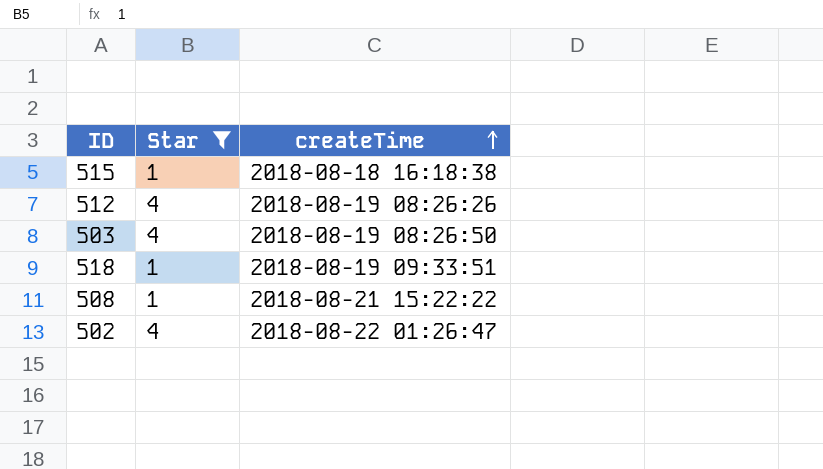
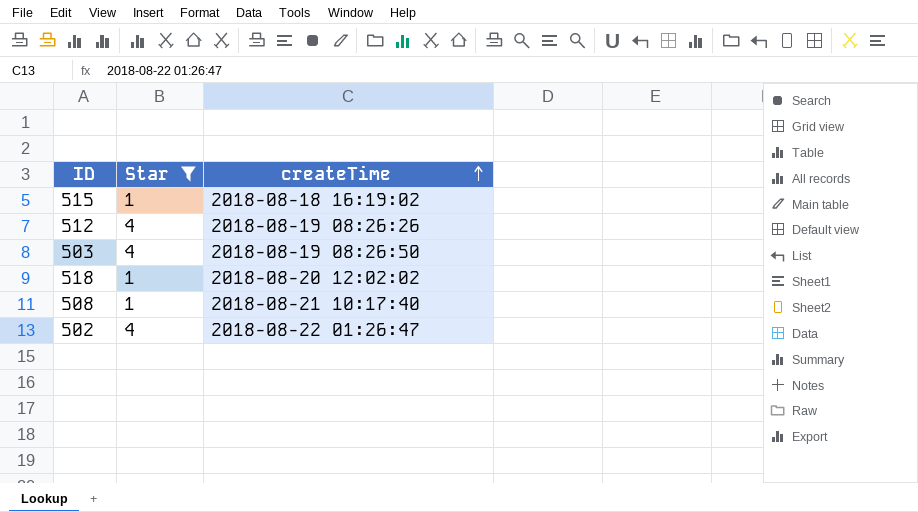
515 | createTime: 2018-08-18 16:18:38 -> 2018-08-18 16:19:02
518 | createTime: 2018-08-19 09:33:51 -> 2018-08-20 12:02:02
508 | createTime: 2018-08-21 15:22:22 -> 2018-08-21 10:17:40

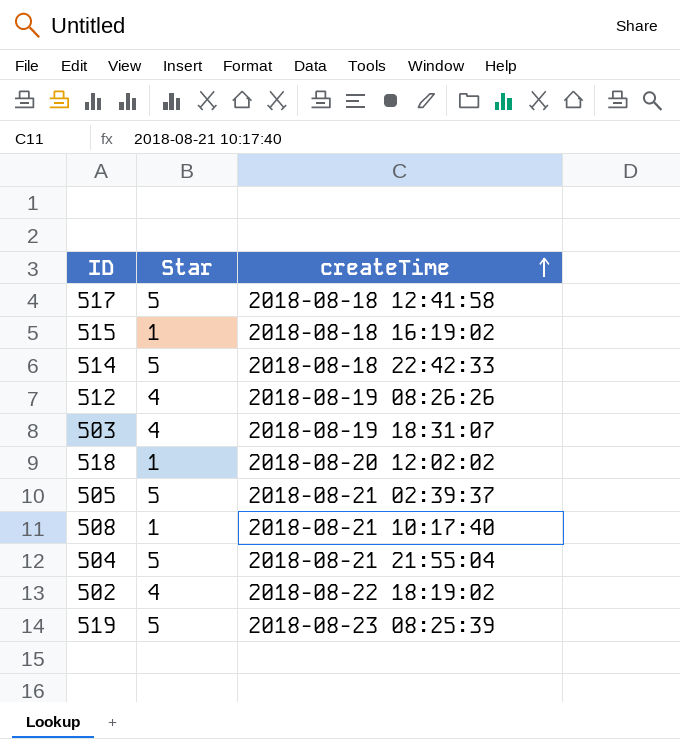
filter: Star != 5 -> none
503 | createTime: 2018-08-19 08:26:50 -> 2018-08-19 18:31:07
502 | createTime: 2018-08-22 01:26:47 -> 2018-08-22 18:19:02

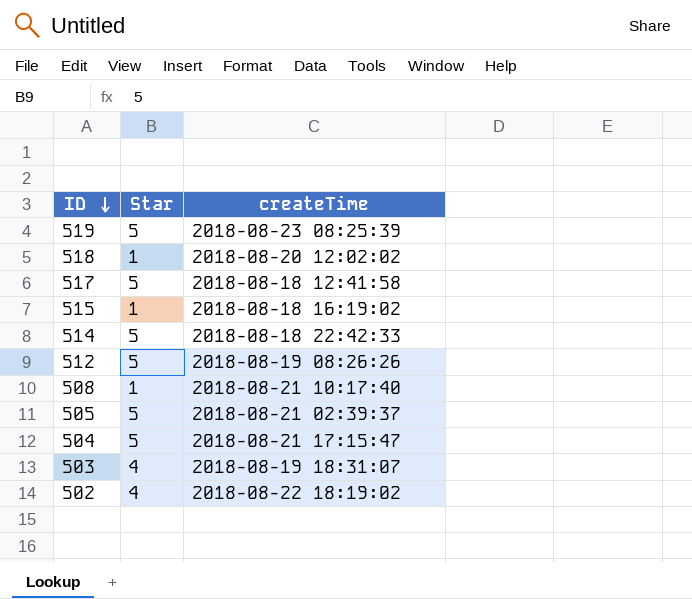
row order: createTime ascending -> ID descending
512 | Star: 4 -> 5
504 | createTime: 2018-08-21 21:55:04 -> 2018-08-21 17:15:47

